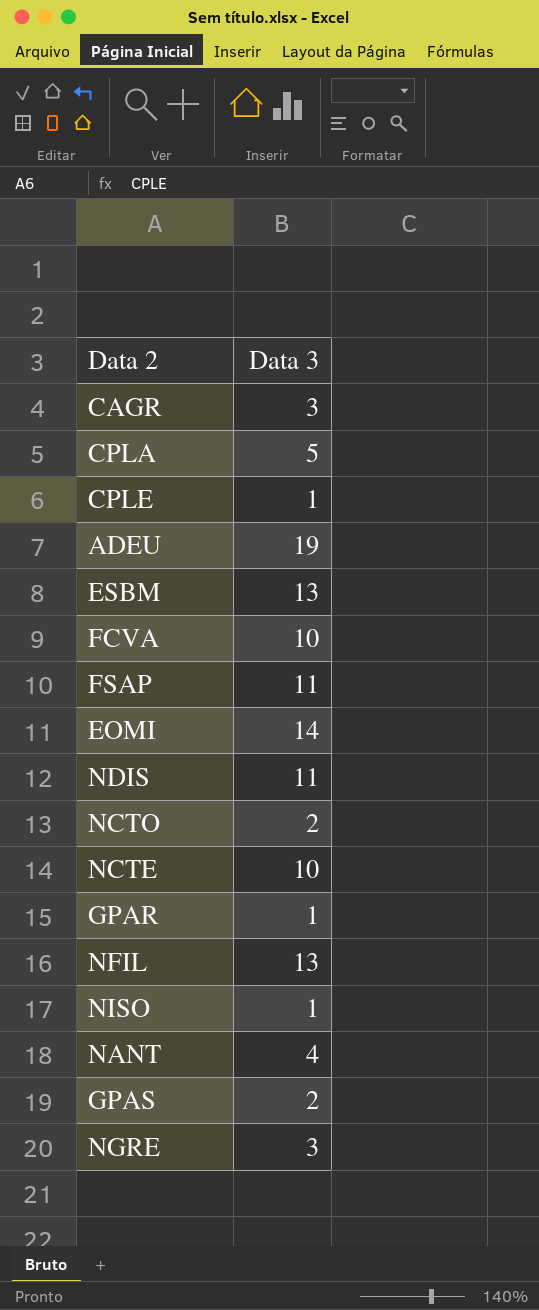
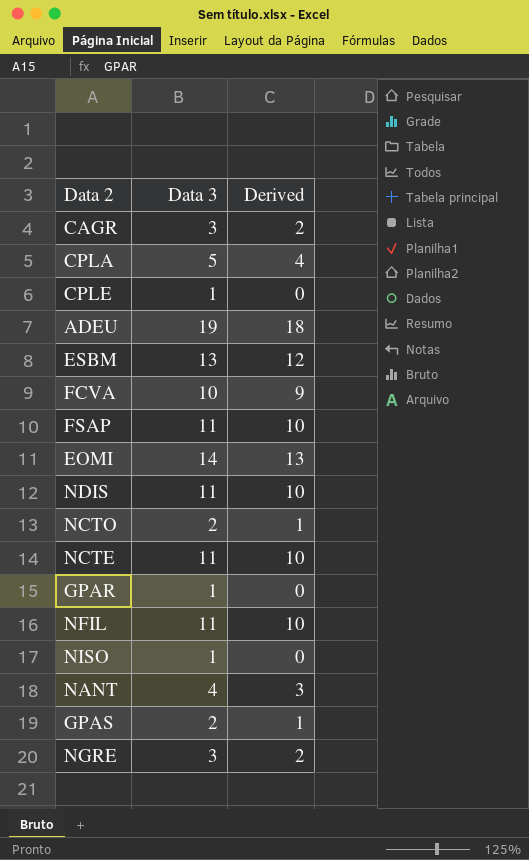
column Derived | formula: none -> [Data 3] - 1
NCTE | Data 3: 10 -> 11
NFIL | Data 3: 13 -> 11

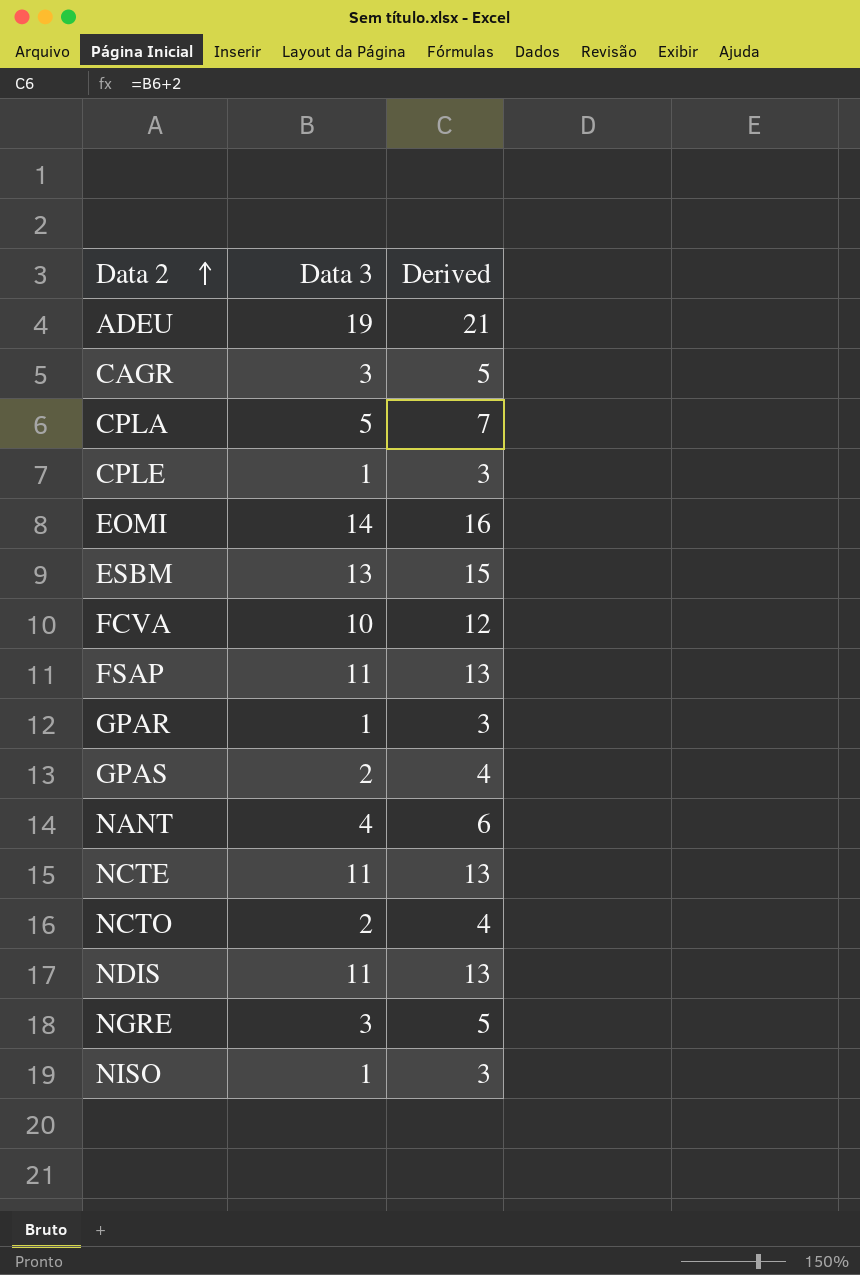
row order: none -> Data 2 ascending
column Derived | formula: [Data 3] - 1 -> [Data 3] + 2
row NFIL: 11 | 10 -> none

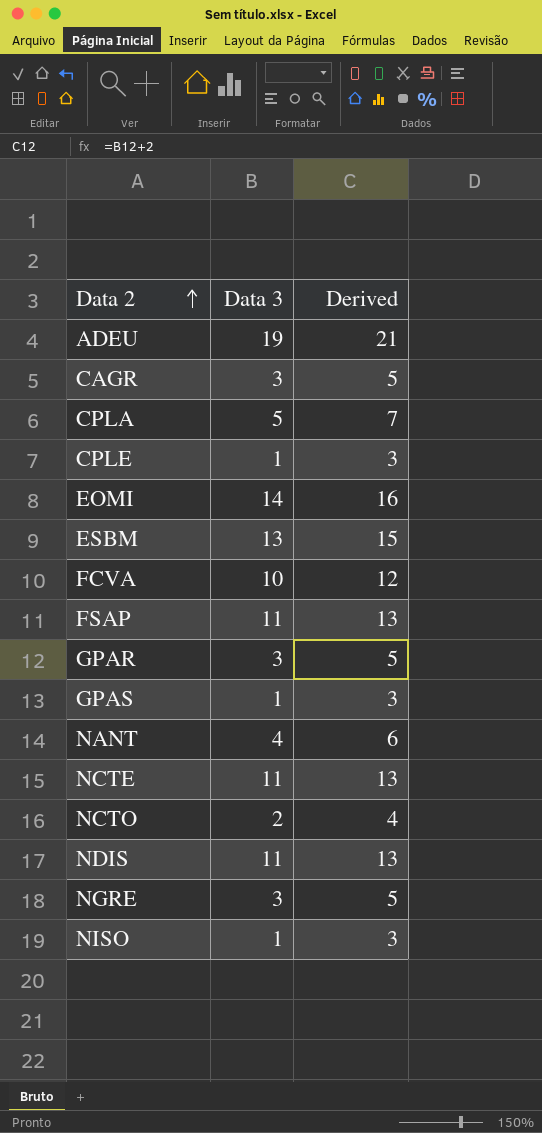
GPAR | Data 3: 1 -> 3
GPAR | Derived: 3 -> 5
GPAS | Data 3: 2 -> 1
GPAS | Derived: 4 -> 3

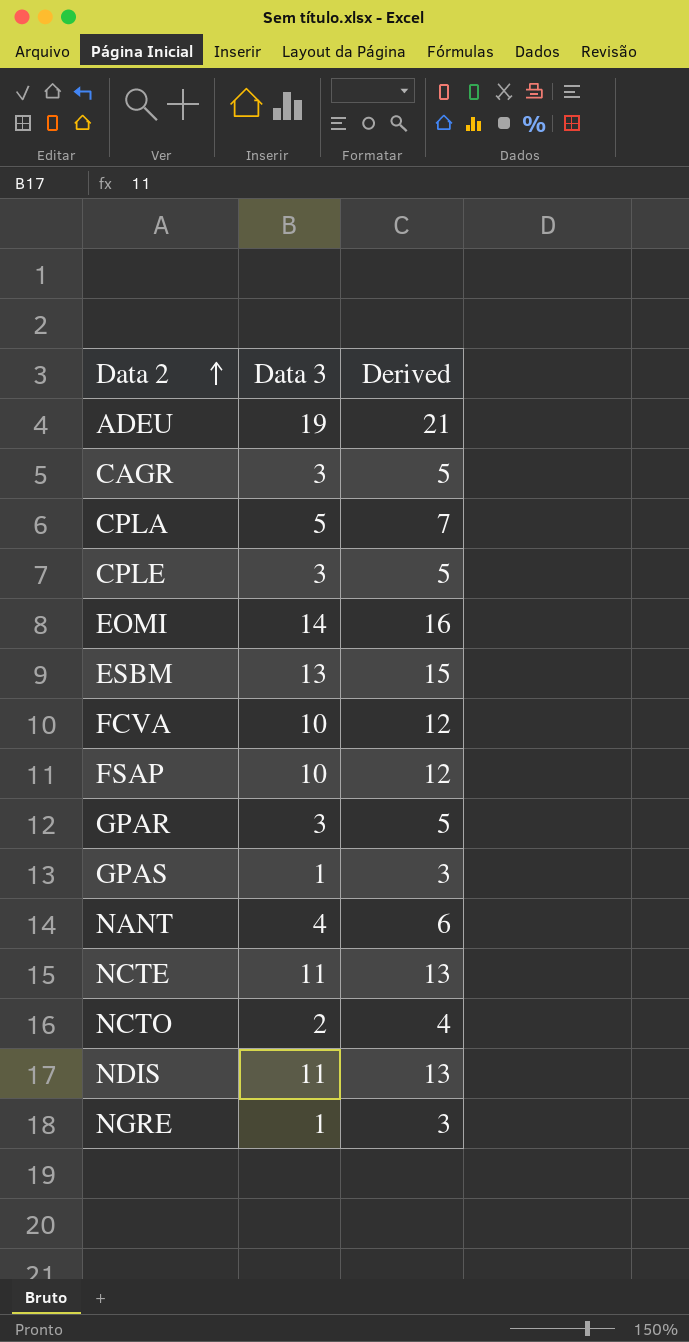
row NISO: 1 | 3 -> none
CPLE | Data 3: 1 -> 3
CPLE | Derived: 3 -> 5
FSAP | Data 3: 11 -> 10
FSAP | Derived: 13 -> 12
NGRE | Data 3: 3 -> 1
NGRE | Derived: 5 -> 3

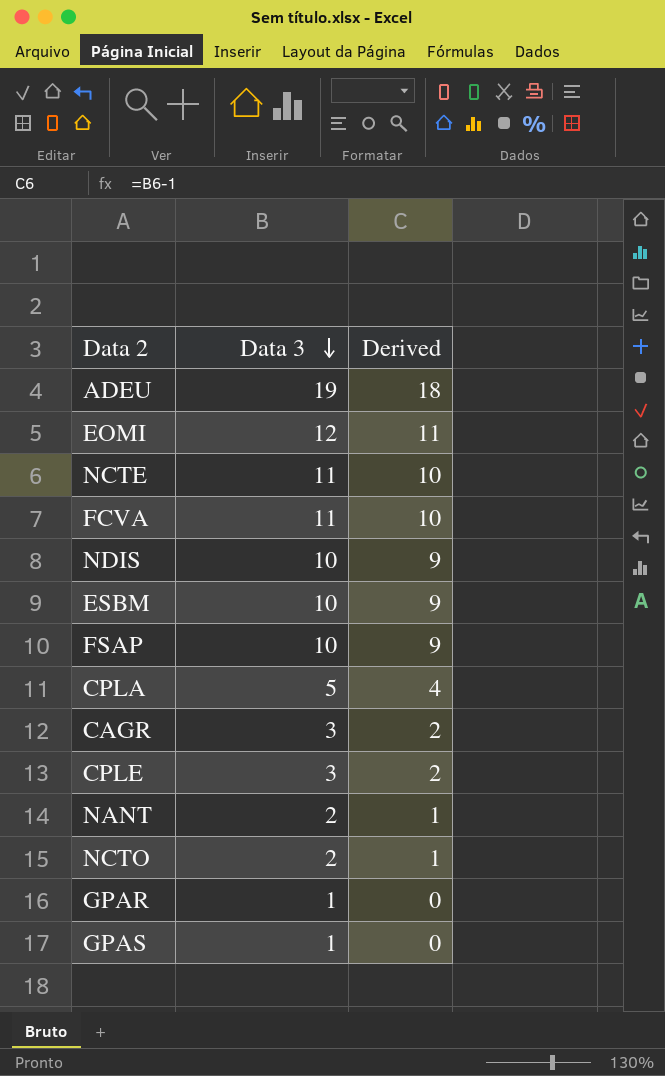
row order: Data 2 ascending -> Data 3 descending
column Derived | formula: [Data 3] + 2 -> [Data 3] - 1
row NGRE: 1 | 3 -> none
EOMI | Data 3: 14 -> 12
FCVA | Data 3: 10 -> 11
NDIS | Data 3: 11 -> 10
ESBM | Data 3: 13 -> 10
NANT | Data 3: 4 -> 2
GPAR | Data 3: 3 -> 1

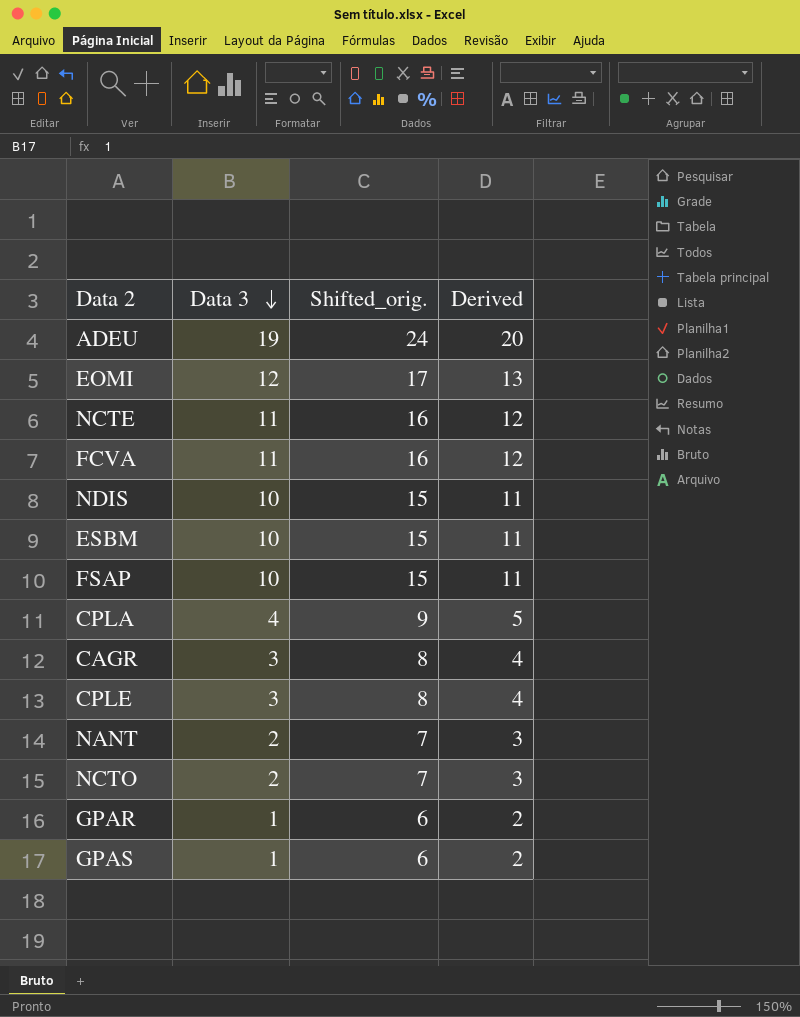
column Shifted_orig. | formula: none -> [Data 3] + 5
column Derived | formula: [Data 3] - 1 -> [Data 3] + 1
CPLA | Data 3: 5 -> 4

